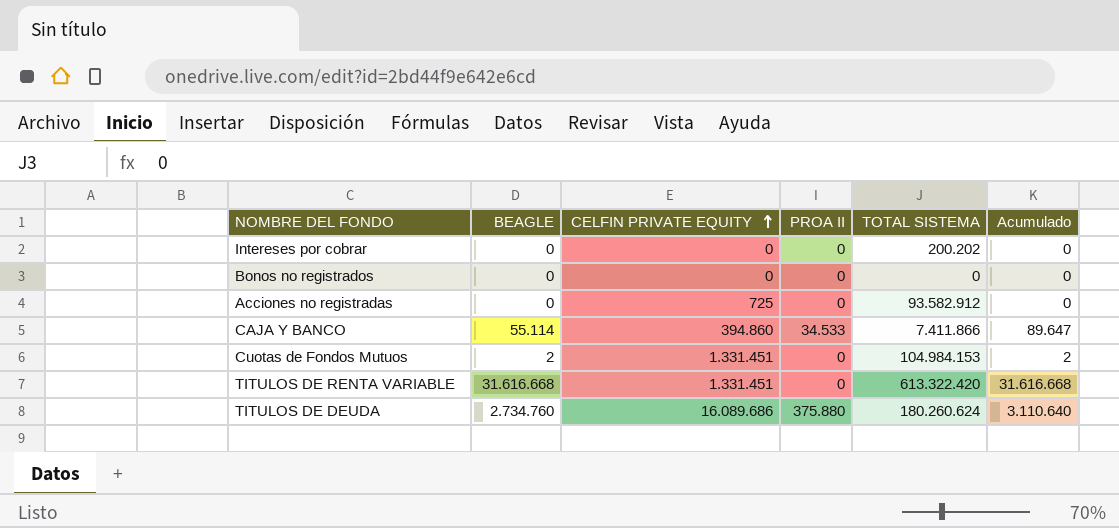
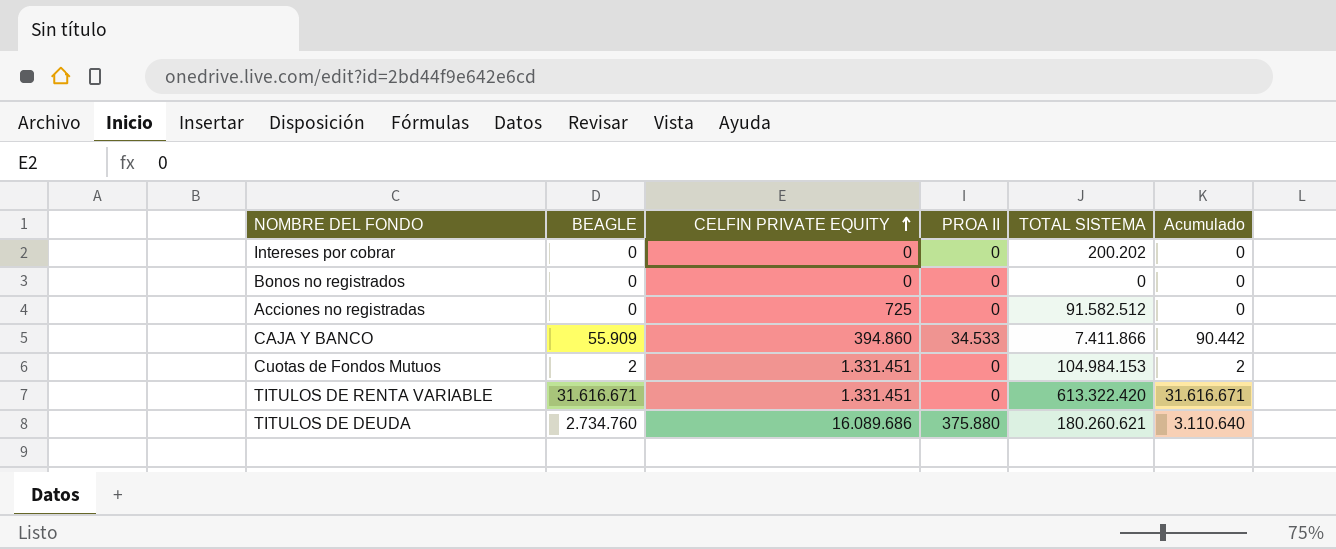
Acciones no registradas | TOTAL SISTEMA: 93.582.912 -> 91.582.512
CAJA Y BANCO | BEAGLE: 55.114 -> 55.909
CAJA Y BANCO | Acumulado: 89.647 -> 90.442
TITULOS DE RENTA VARIABLE | BEAGLE: 31.616.668 -> 31.616.671
TITULOS DE RENTA VARIABLE | Acumulado: 31.616.668 -> 31.616.671
TITULOS DE DEUDA | TOTAL SISTEMA: 180.260.624 -> 180.260.621

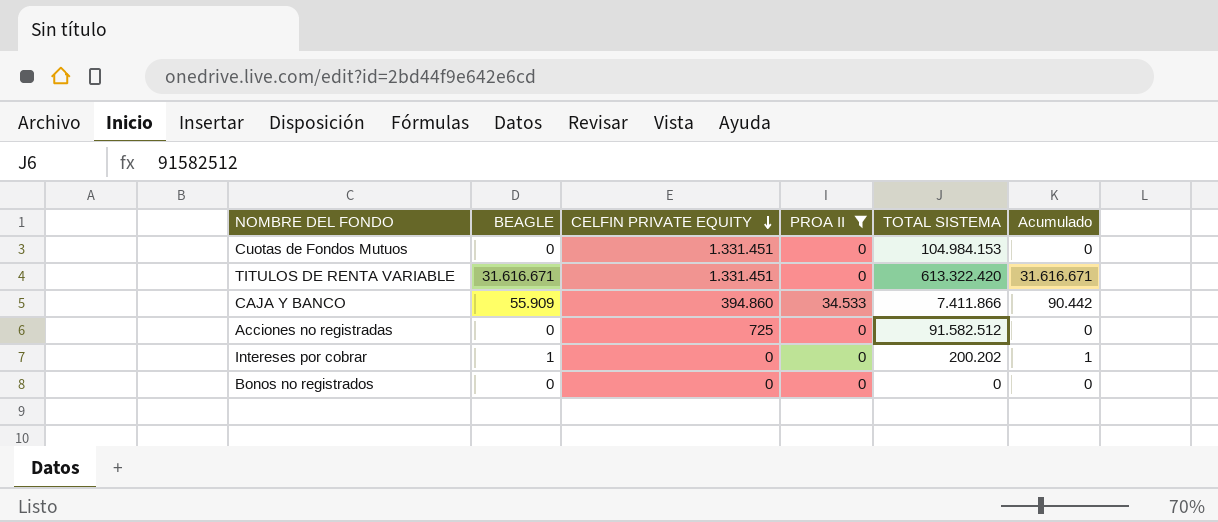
filter: none -> PROA II != 375.880
row order: CELFIN PRIVATE EQUITY ascending -> CELFIN PRIVATE EQUITY descending
Cuotas de Fondos Mutuos | BEAGLE: 2 -> 0
Cuotas de Fondos Mutuos | Acumulado: 2 -> 0
Intereses por cobrar | BEAGLE: 0 -> 1
Intereses por cobrar | Acumulado: 0 -> 1

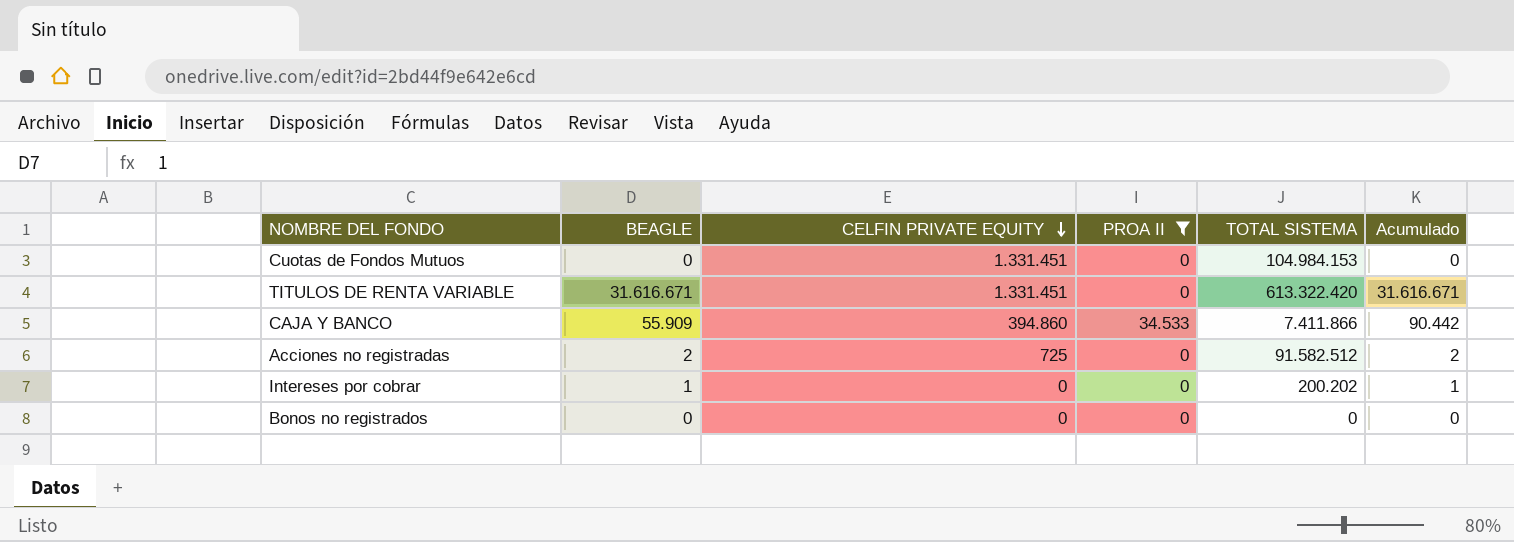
Acciones no registradas | BEAGLE: 0 -> 2
Acciones no registradas | Acumulado: 0 -> 2

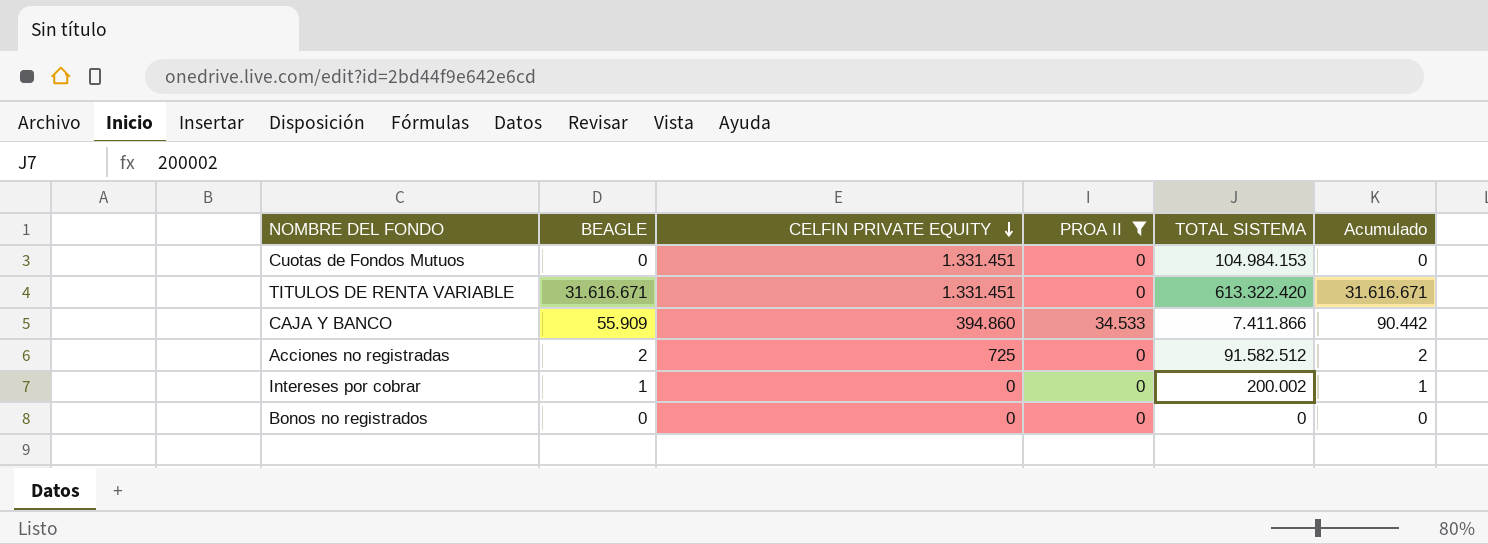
Intereses por cobrar | TOTAL SISTEMA: 200.202 -> 200.002

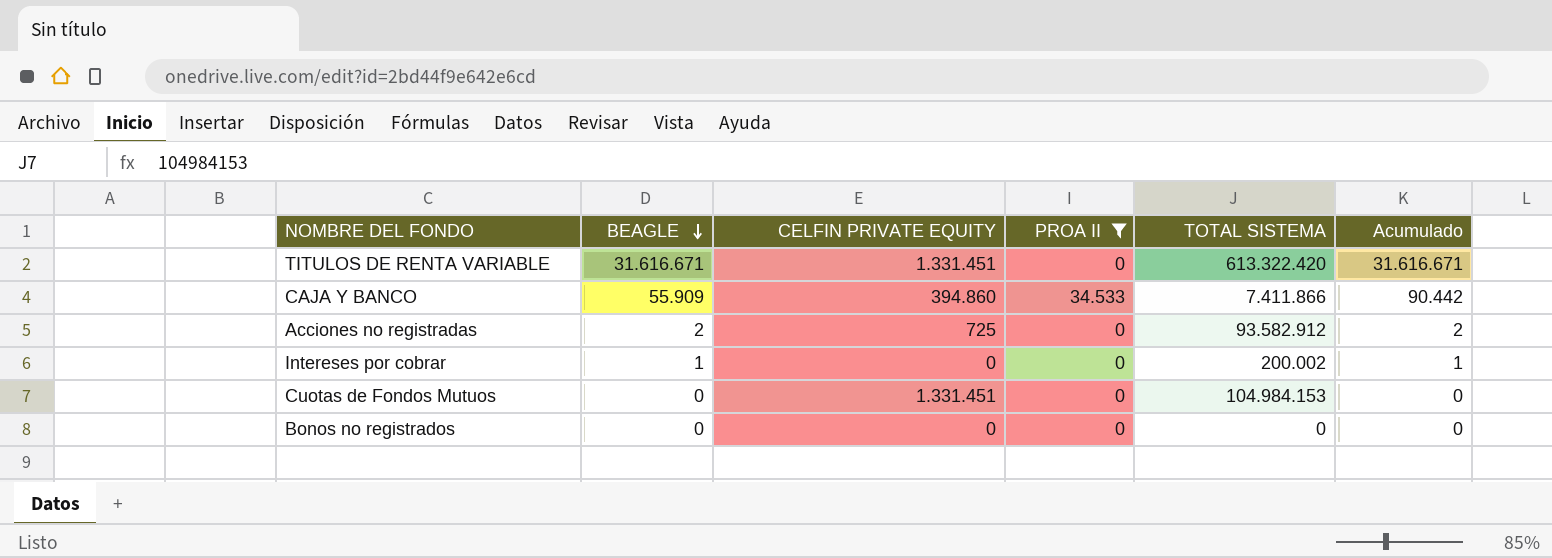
row order: CELFIN PRIVATE EQUITY descending -> BEAGLE descending
Acciones no registradas | TOTAL SISTEMA: 91.582.512 -> 93.582.912

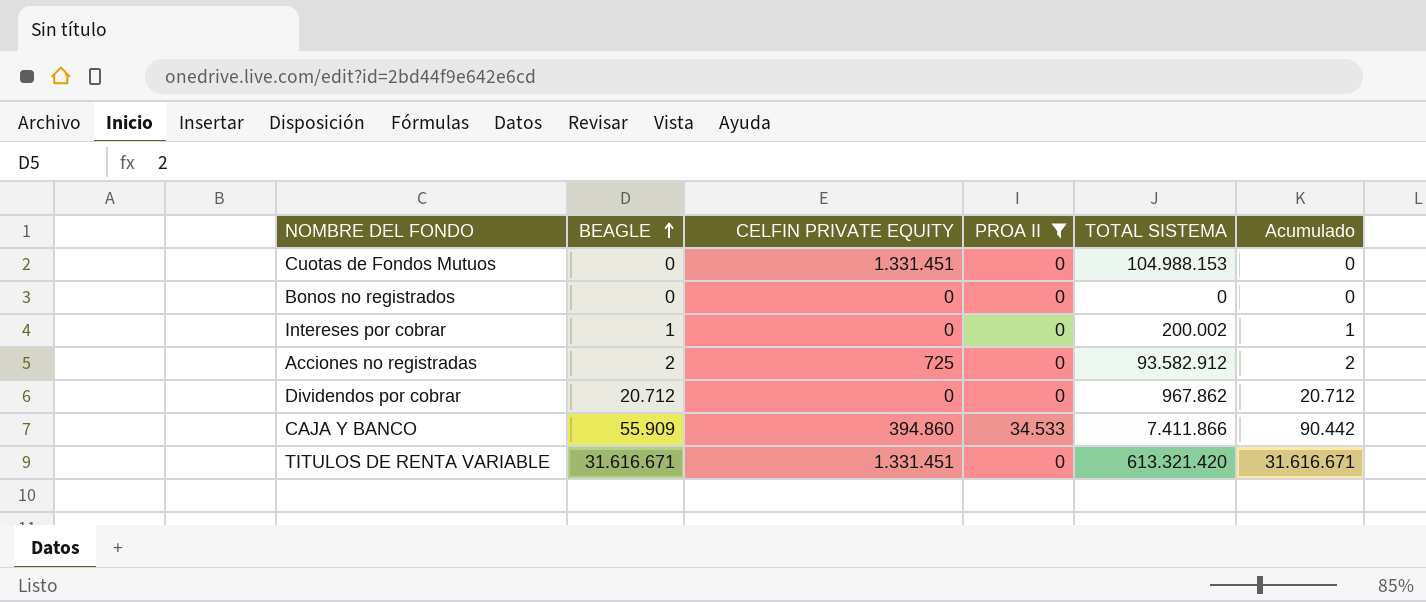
row order: BEAGLE descending -> BEAGLE ascending
Cuotas de Fondos Mutuos | TOTAL SISTEMA: 104.984.153 -> 104.988.153
row Dividendos por cobrar: none -> 20.712 | 0 | 0 | 967.862 | 20.712
TITULOS DE RENTA VARIABLE | TOTAL SISTEMA: 613.322.420 -> 613.321.420

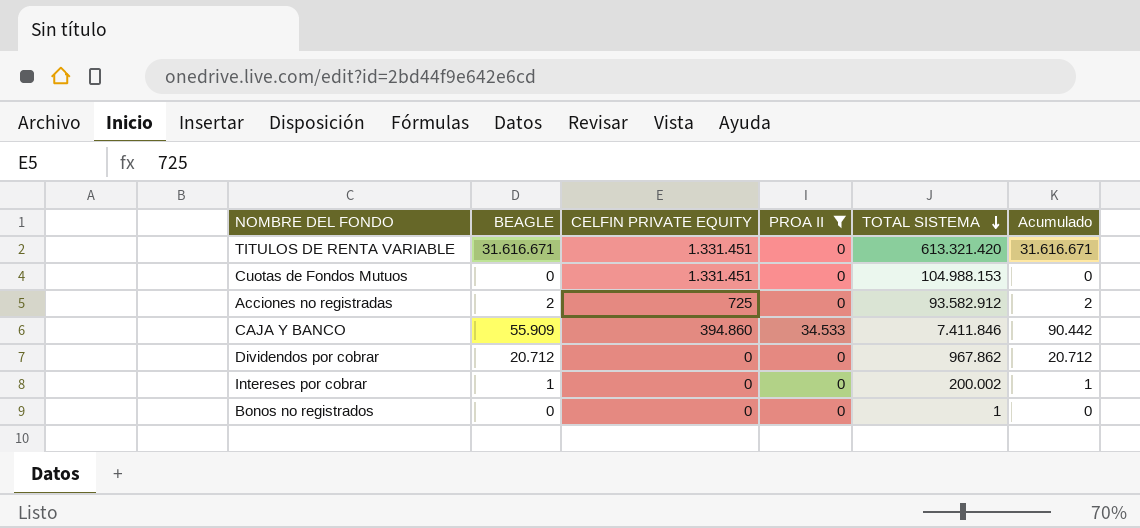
row order: BEAGLE ascending -> TOTAL SISTEMA descending
CAJA Y BANCO | TOTAL SISTEMA: 7.411.866 -> 7.411.846
Bonos no registrados | TOTAL SISTEMA: 0 -> 1

